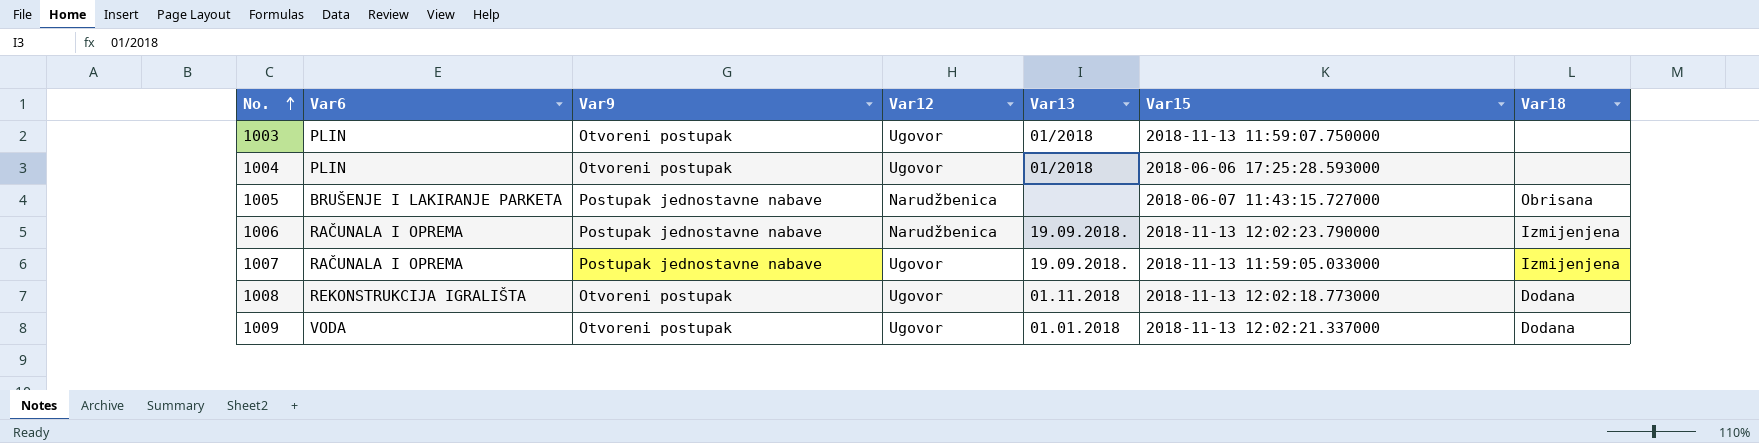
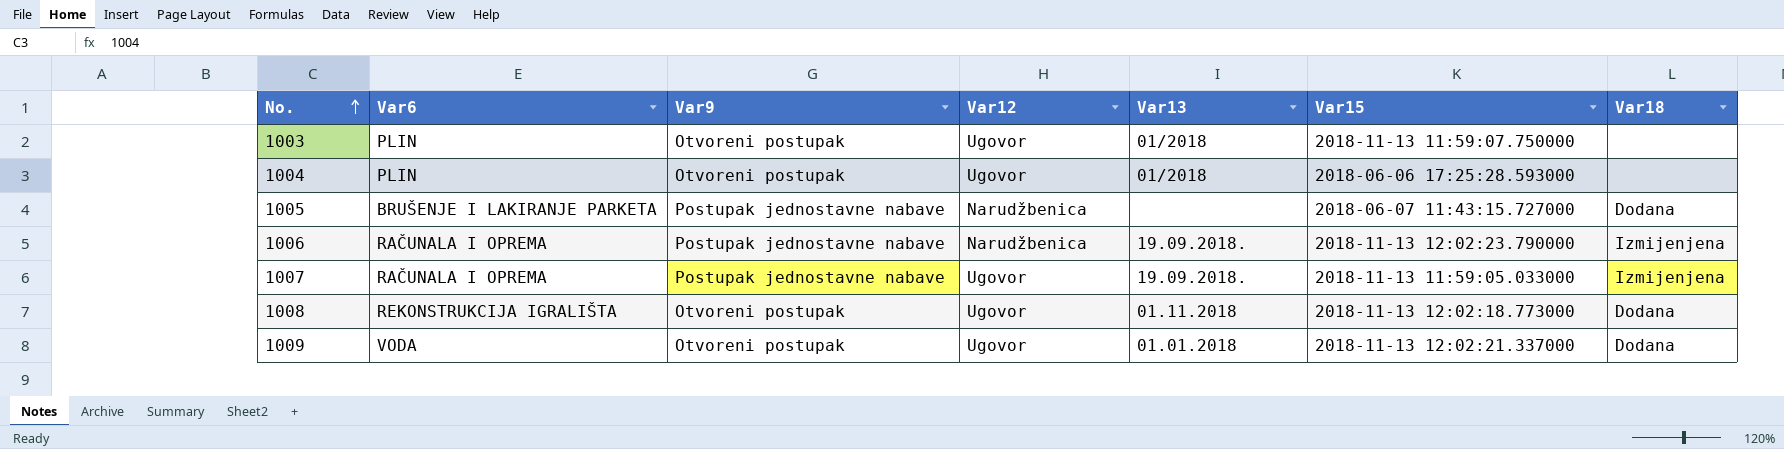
1005 | Var18: Obrisana -> Dodana

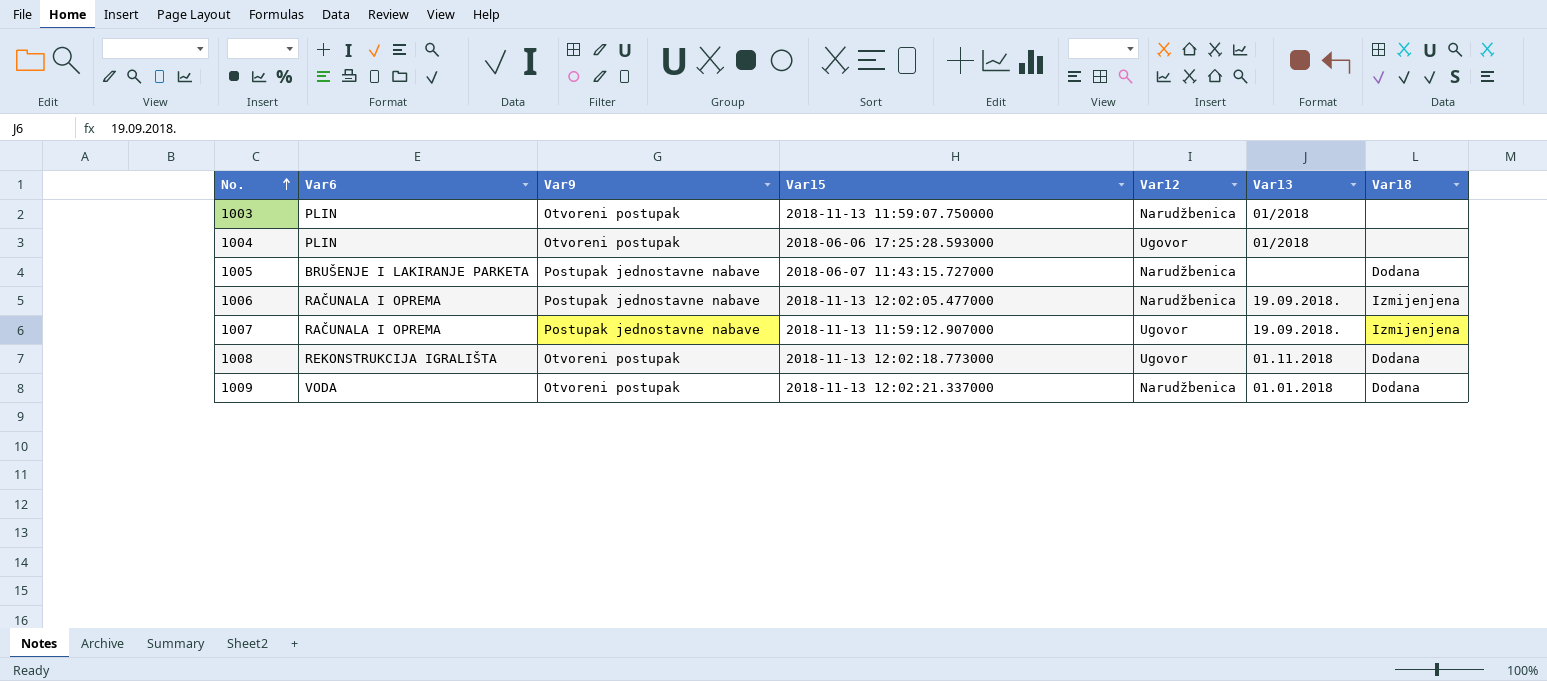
column Var15 | position: 6 -> 4
1003 | Var12: Ugovor -> Narudžbenica
1006 | Var15: 2018-11-13 12:02:23.790000 -> 2018-11-13 12:02:05.477000
1007 | Var15: 2018-11-13 11:59:05.033000 -> 2018-11-13 11:59:12.907000
1009 | Var12: Ugovor -> Narudžbenica

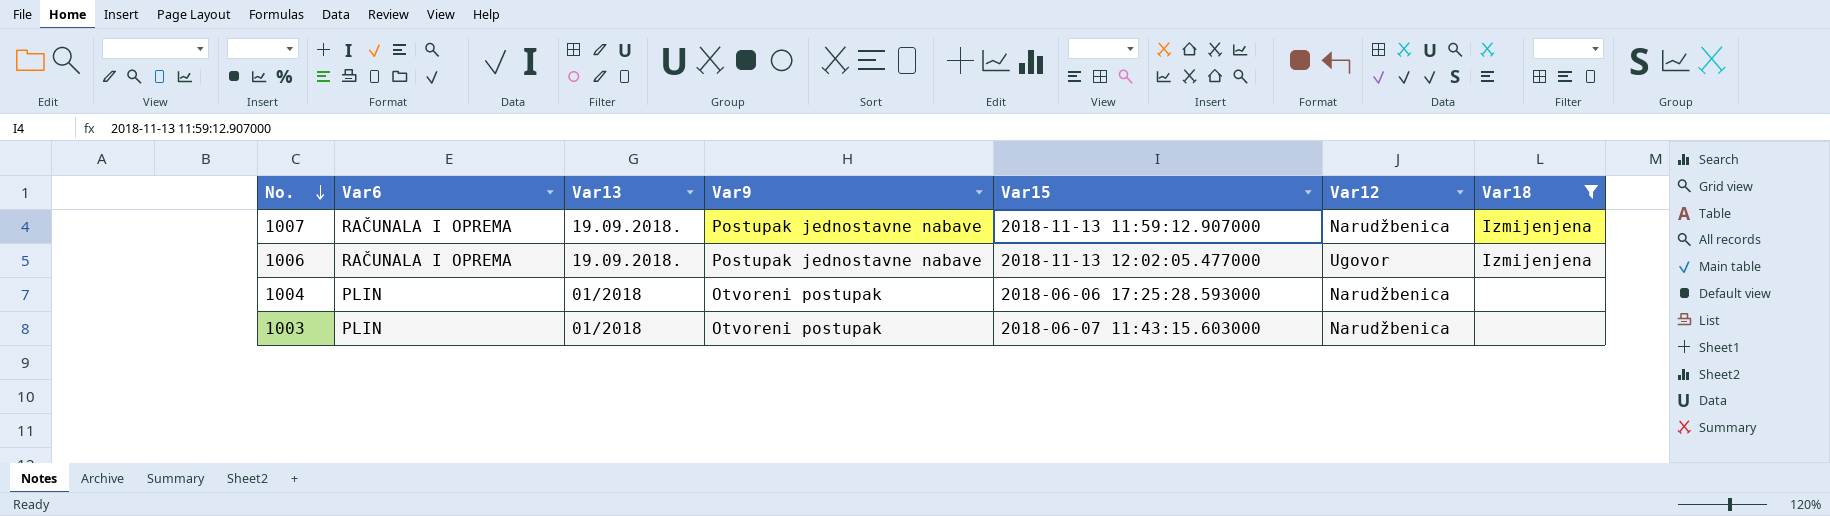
filter: none -> Var18 != Dodana
row order: No. ascending -> No. descending
column Var13 | position: 6 -> 3
1007 | Var12: Ugovor -> Narudžbenica
1006 | Var12: Narudžbenica -> Ugovor
1004 | Var12: Ugovor -> Narudžbenica
1003 | Var15: 2018-11-13 11:59:07.750000 -> 2018-06-07 11:43:15.603000

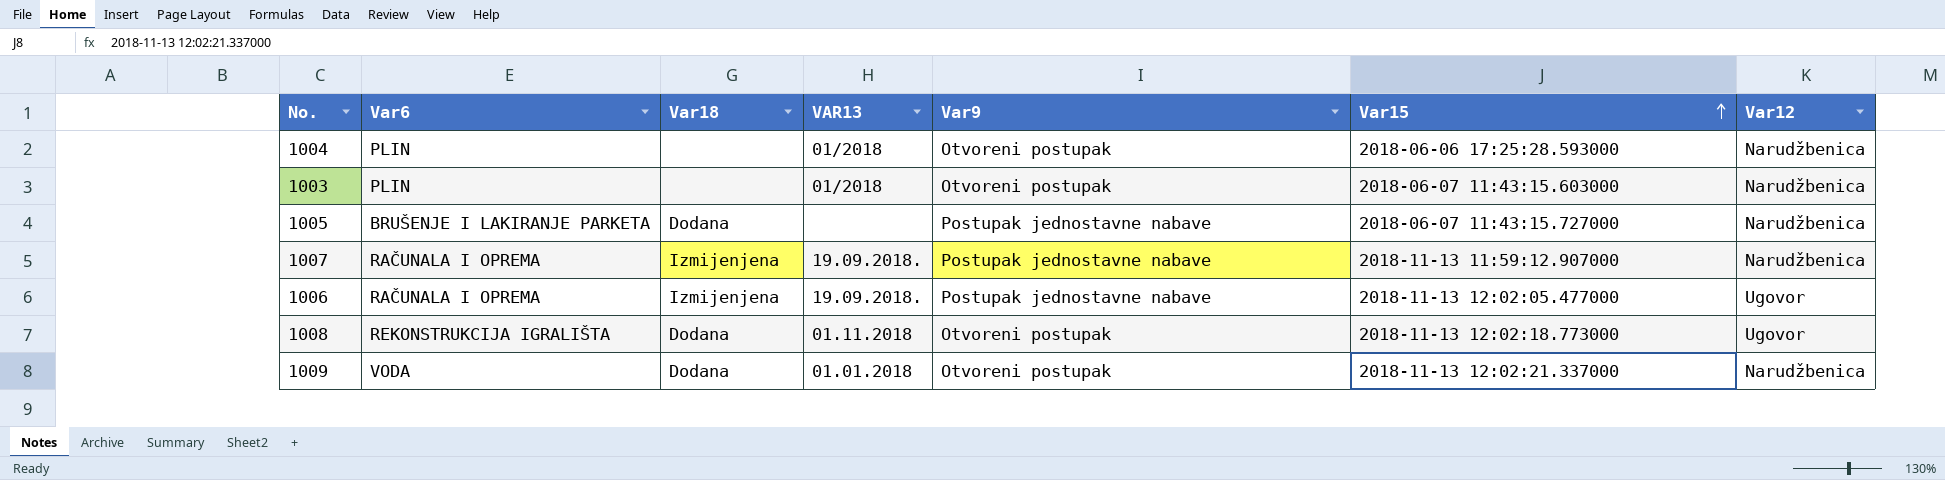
filter: Var18 != Dodana -> none
row order: No. descending -> Var15 ascending
column Var18 | position: 7 -> 3
column name: Var13 -> VAR13

